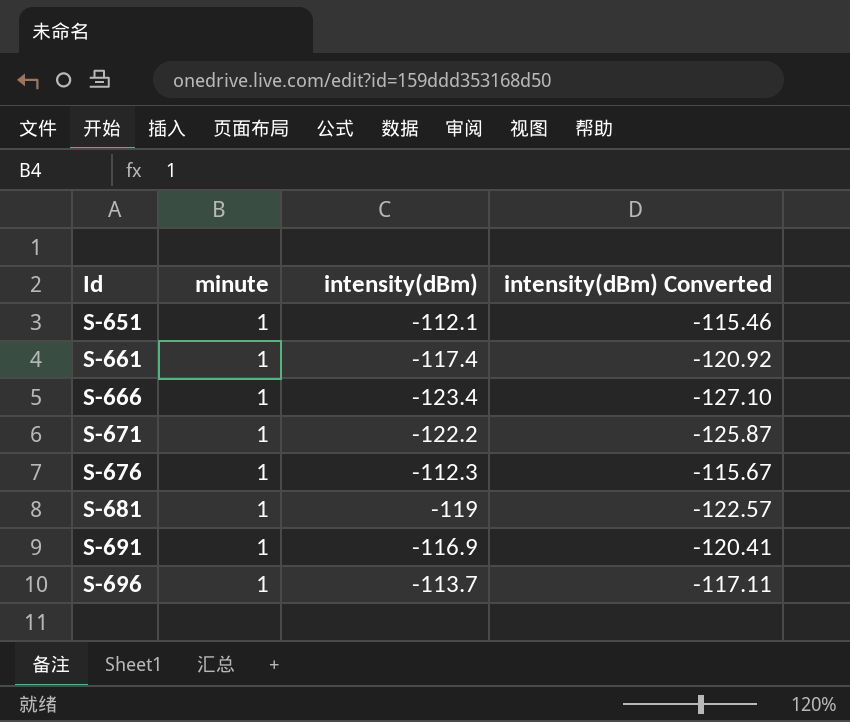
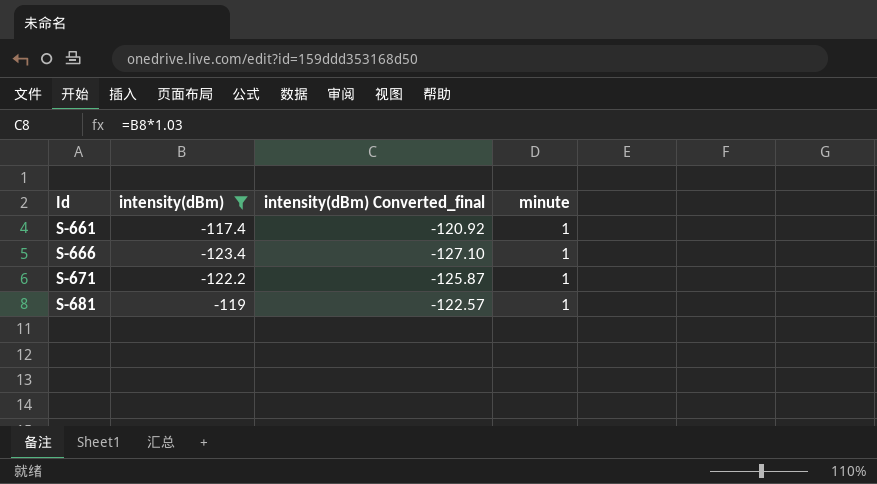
filter: none -> intensity(dBm) <= -117.4
column name: intensity(dBm) Converted -> intensity(dBm) Converted_final
column minute | position: 2 -> 4

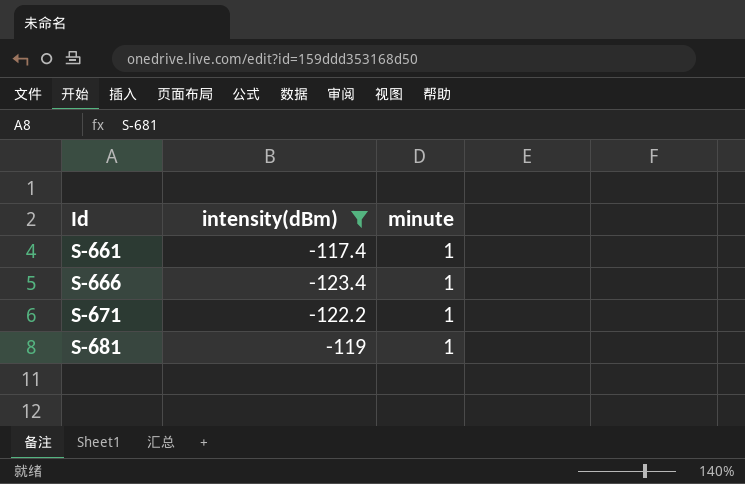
column intensity(dBm) Converted_final | formula: [intensity(dBm)] * 1.03 -> none

